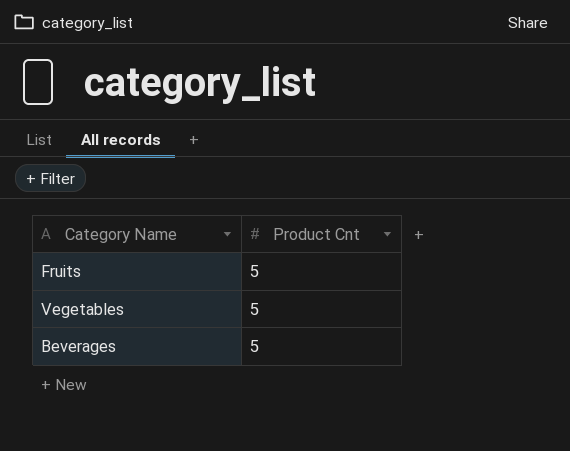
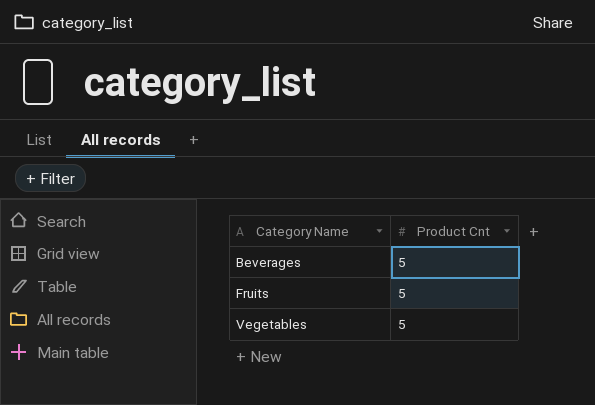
row order: none -> Category Name ascending

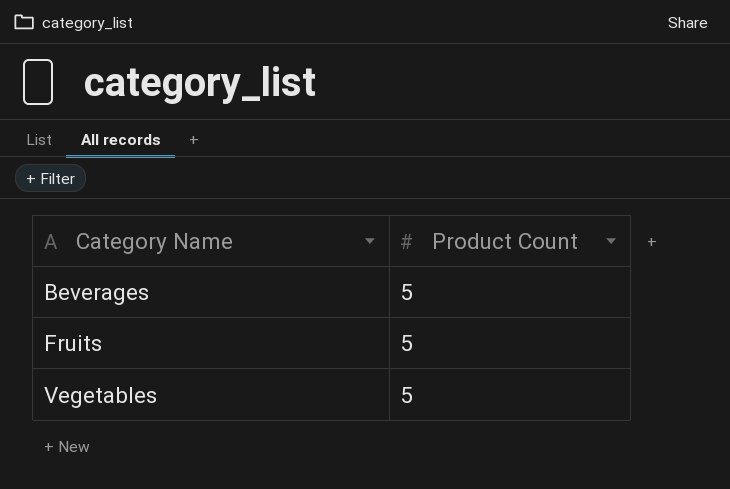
column name: Product Cnt -> Product Count

